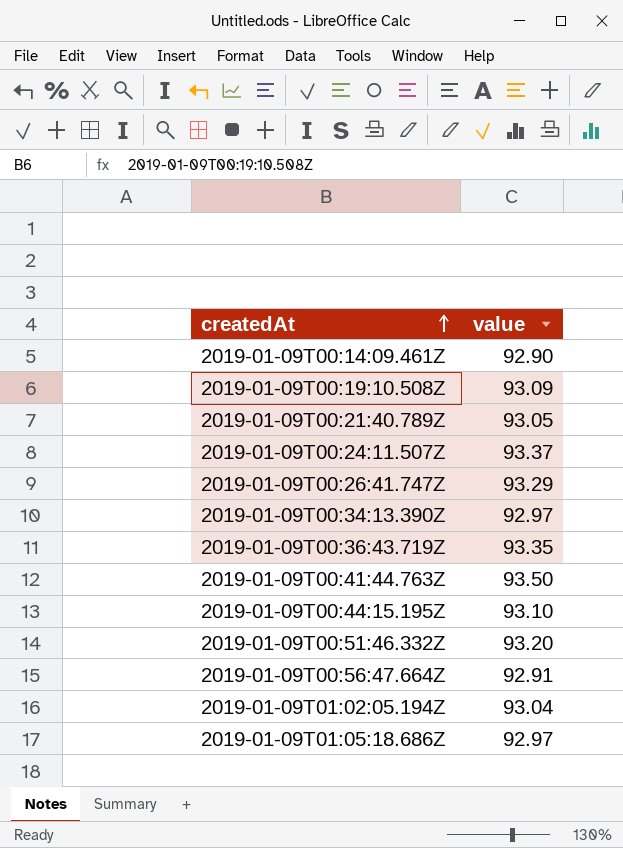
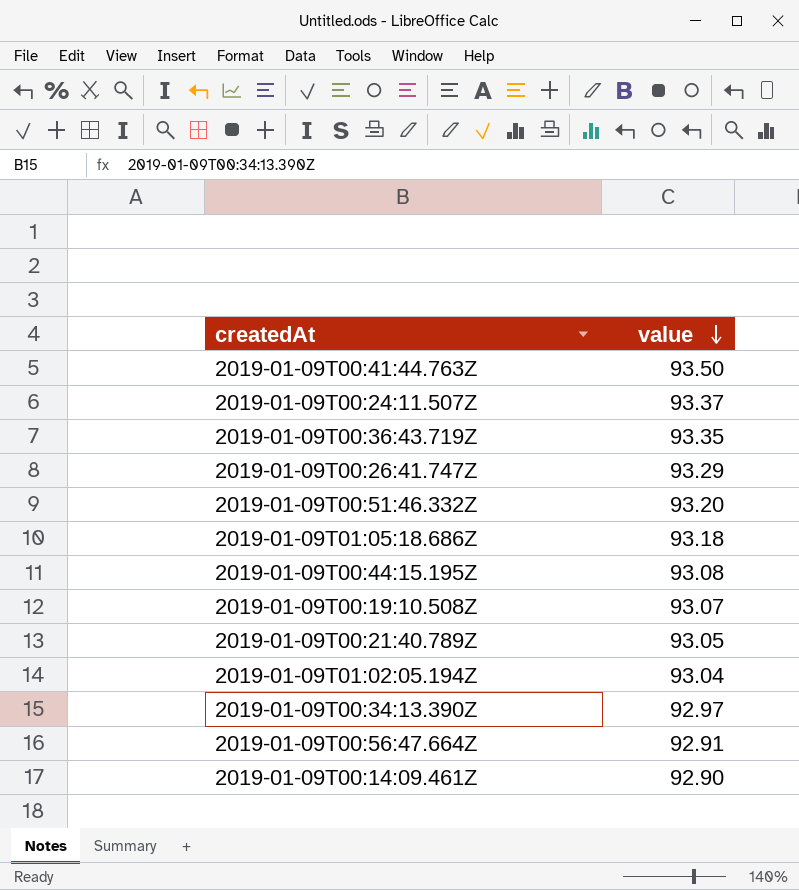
row order: createdAt ascending -> value descending
2019-01-09T01:05:18.686Z | value: 92.97 -> 93.18
2019-01-09T00:44:15.195Z | value: 93.10 -> 93.08
2019-01-09T00:19:10.508Z | value: 93.09 -> 93.07

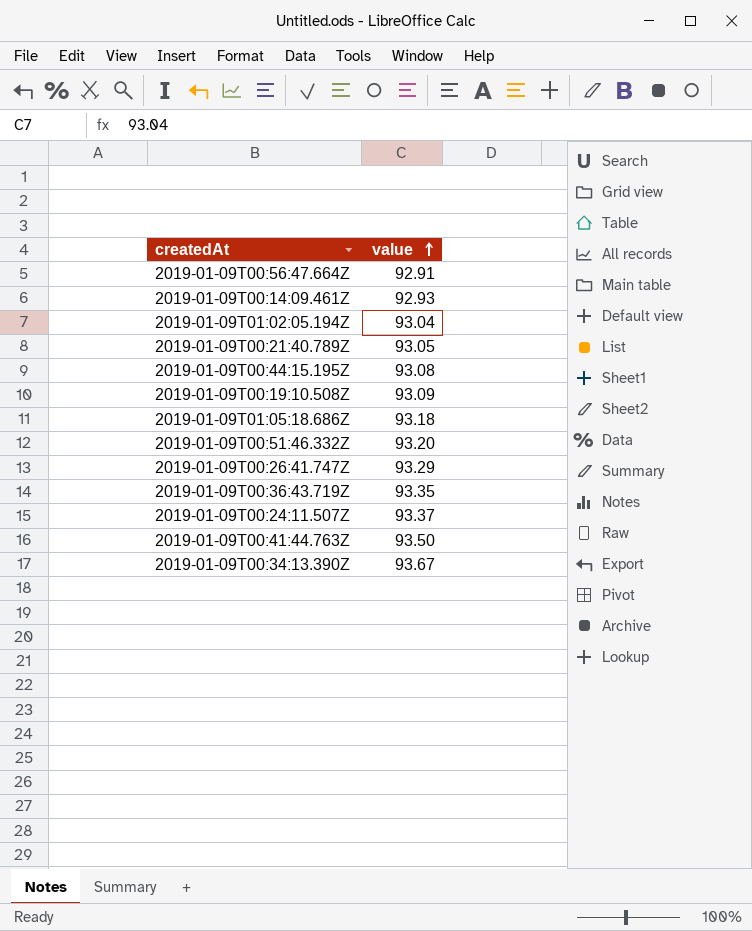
row order: value descending -> value ascending
2019-01-09T00:14:09.461Z | value: 92.90 -> 92.93
2019-01-09T00:19:10.508Z | value: 93.07 -> 93.09
2019-01-09T00:34:13.390Z | value: 92.97 -> 93.67

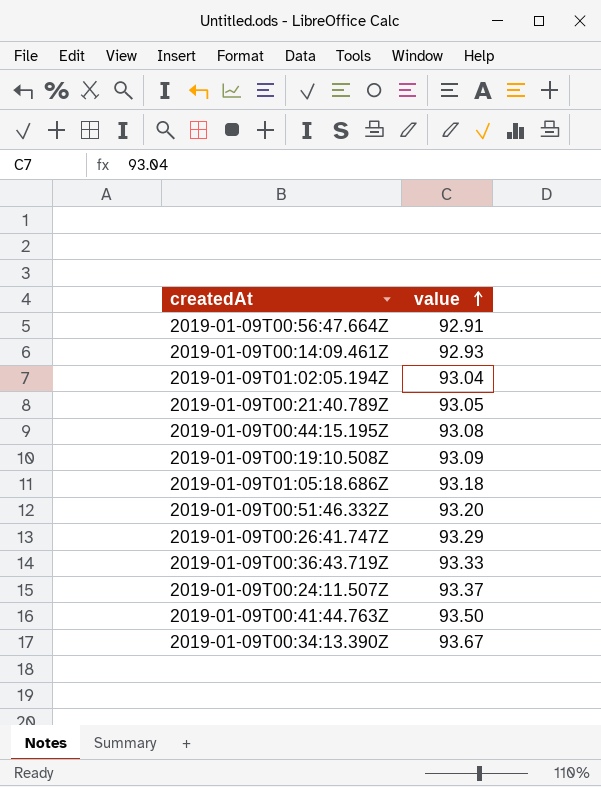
2019-01-09T00:36:43.719Z | value: 93.35 -> 93.33

